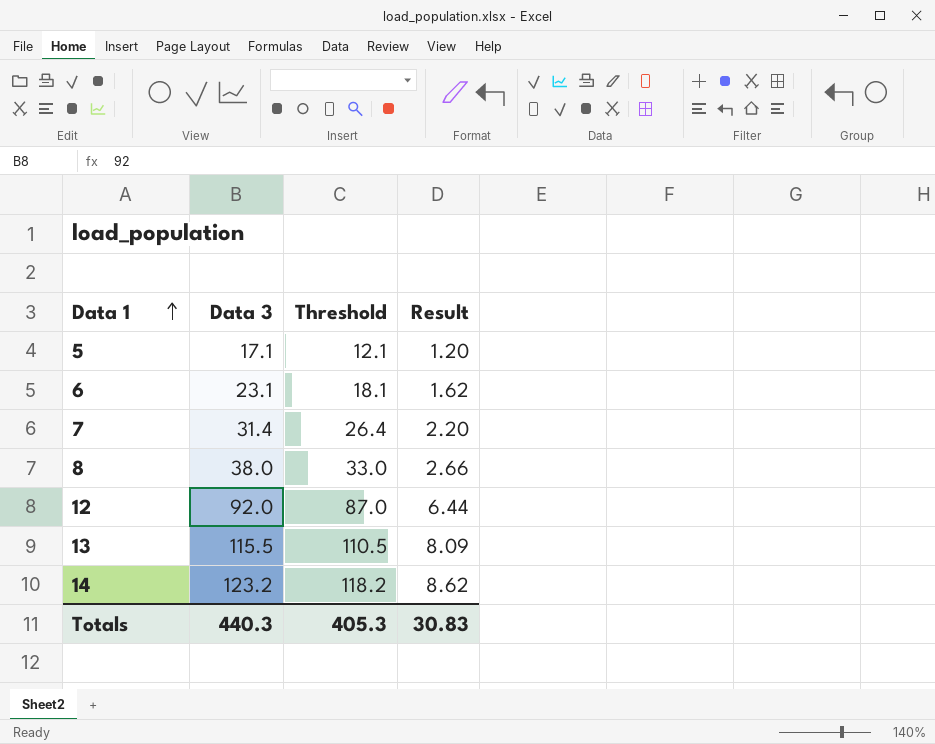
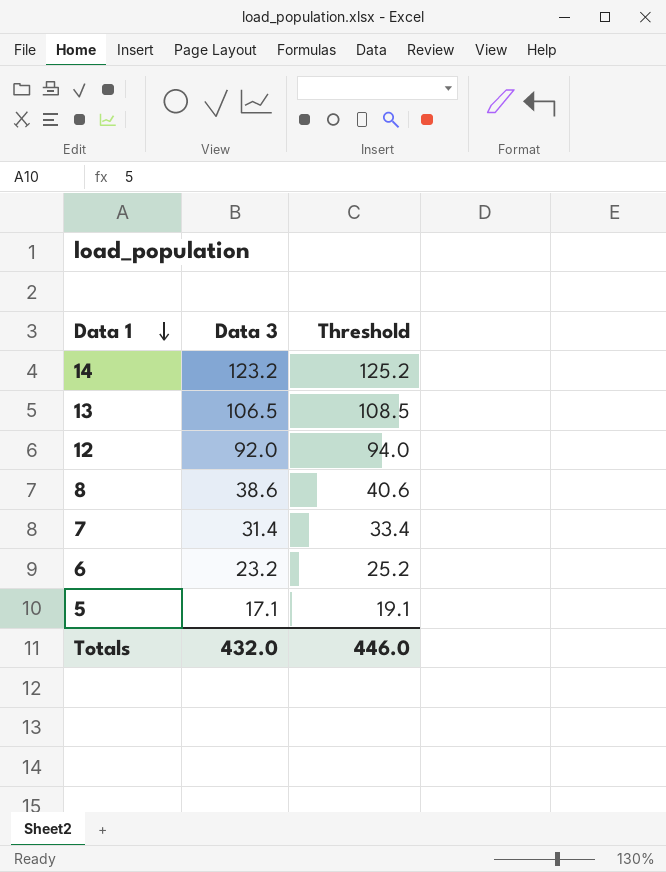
row order: Data 1 ascending -> Data 1 descending
column Result | formula: [Data 3] * 0.07 -> none
column Threshold | formula: [Data 3] - 5 -> [Data 3] + 2
13 | Data 3: 115.5 -> 106.5
8 | Data 3: 38.0 -> 38.6
6 | Data 3: 23.1 -> 23.2
Totals | Data 3: 440.3 -> 432.0
Totals | Threshold: 405.3 -> 446.0

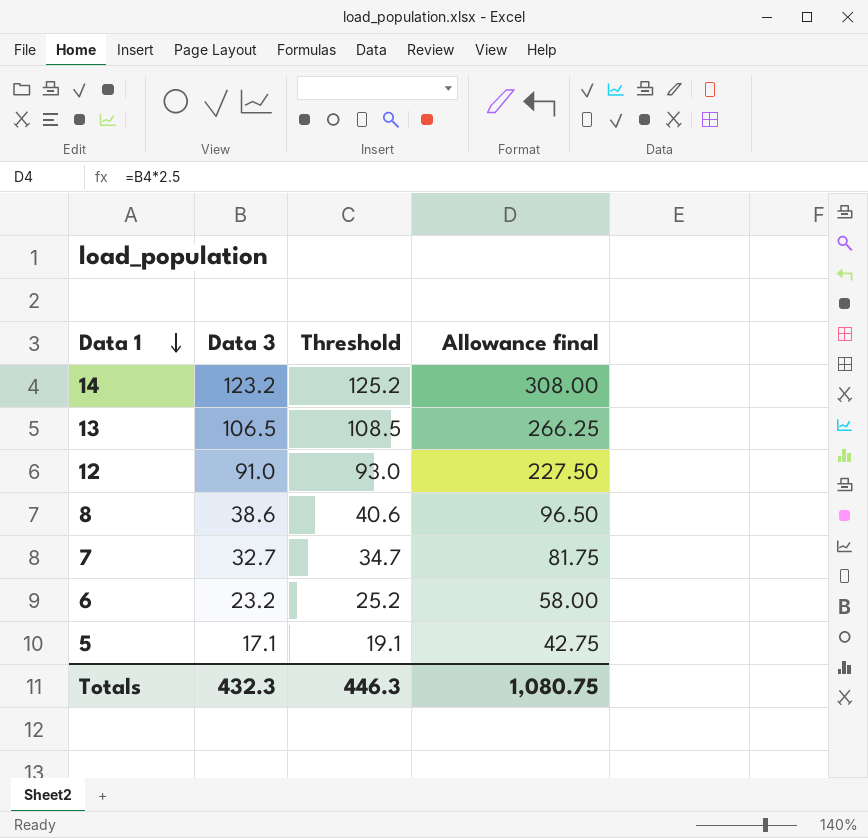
column Allowance final | formula: none -> [Data 3] * 2.5
12 | Data 3: 92.0 -> 91.0
12 | Threshold: 94.0 -> 93.0
7 | Data 3: 31.4 -> 32.7
7 | Threshold: 33.4 -> 34.7
Totals | Data 3: 432.0 -> 432.3
Totals | Threshold: 446.0 -> 446.3

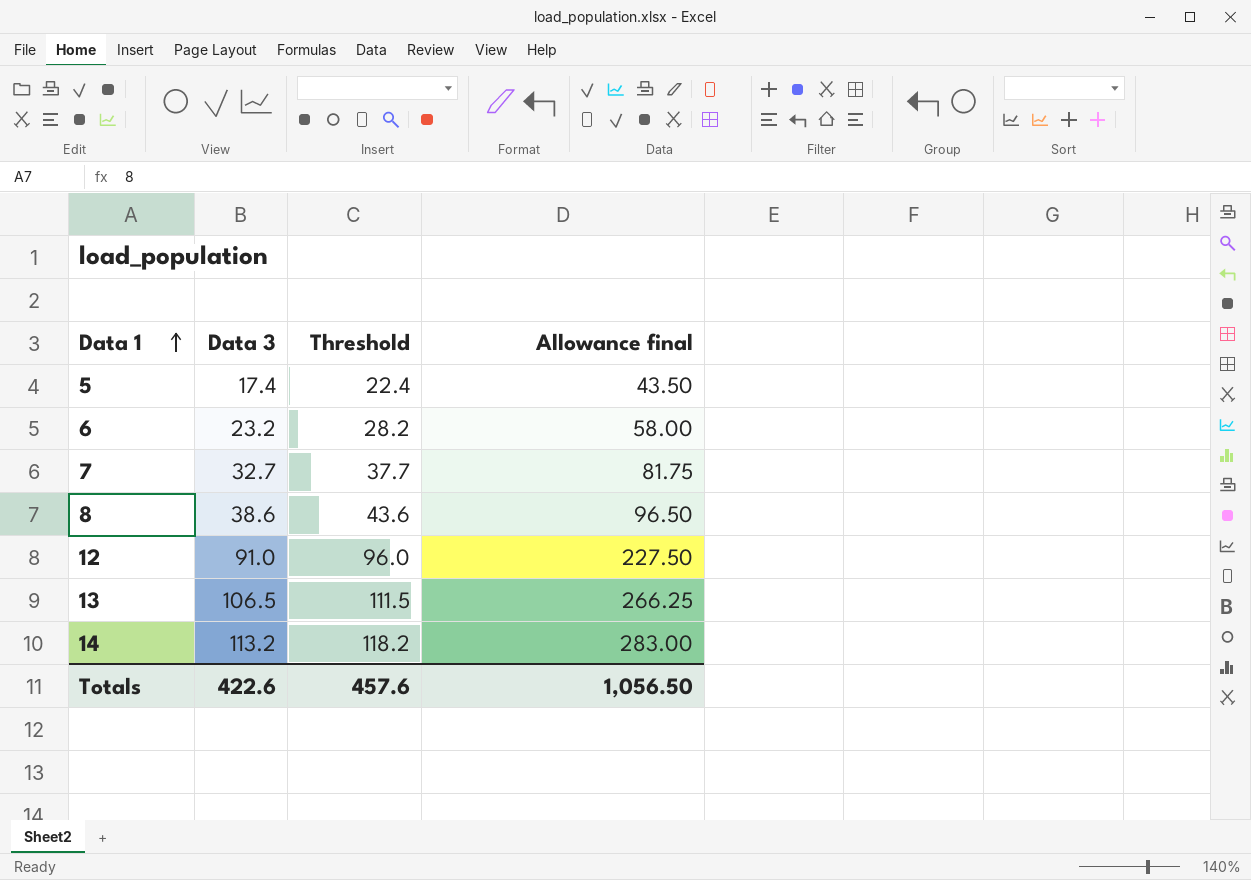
row order: Data 1 descending -> Data 1 ascending
column Threshold | formula: [Data 3] + 2 -> [Data 3] + 5
5 | Data 3: 17.1 -> 17.4
5 | Allowance final: 42.75 -> 43.50
14 | Data 3: 123.2 -> 113.2
14 | Allowance final: 308.00 -> 283.00
Totals | Data 3: 432.3 -> 422.6
Totals | Threshold: 446.3 -> 457.6
Totals | Allowance final: 1,080.75 -> 1,056.50

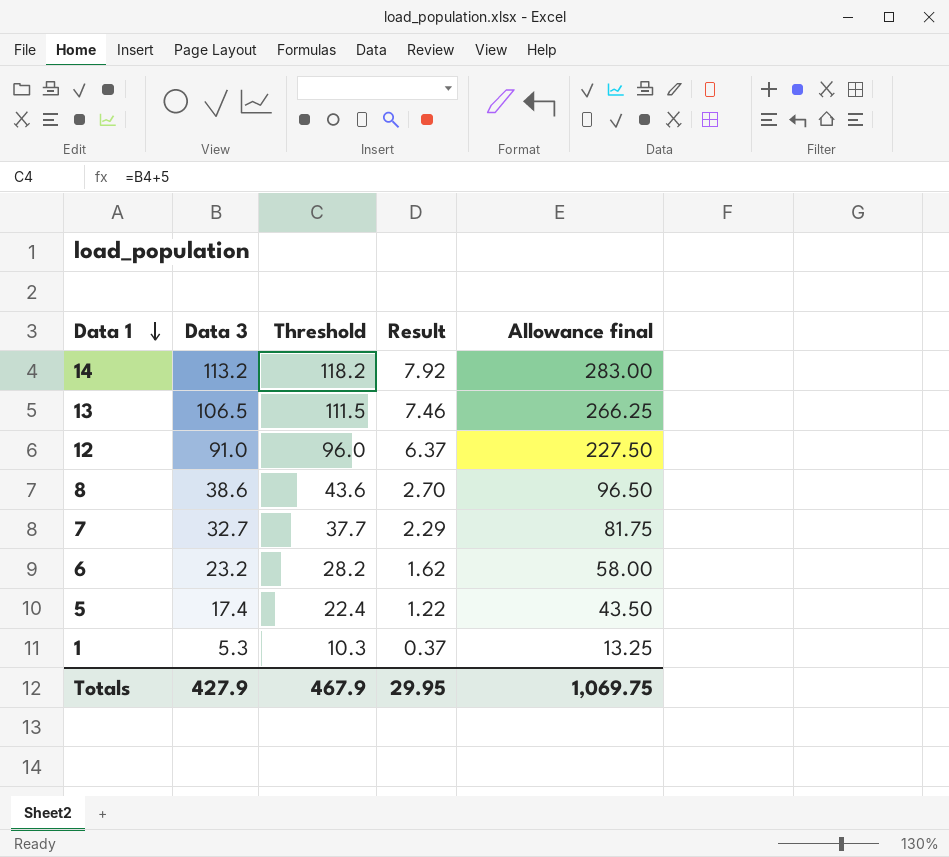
row order: Data 1 ascending -> Data 1 descending
column Result | formula: none -> [Data 3] * 0.07
row 1: none -> 5.3 | 10.3 | 0.37 | 13.25
Totals | Data 3: 422.6 -> 427.9
Totals | Threshold: 457.6 -> 467.9
Totals | Allowance final: 1,056.50 -> 1,069.75

